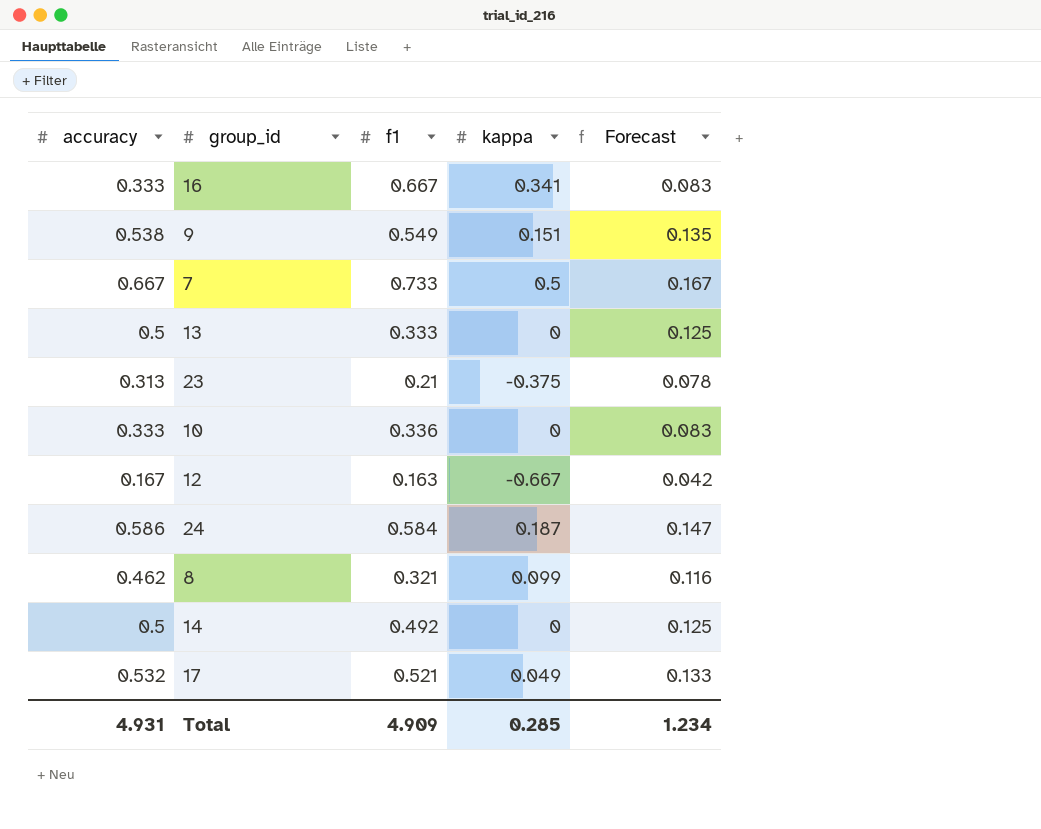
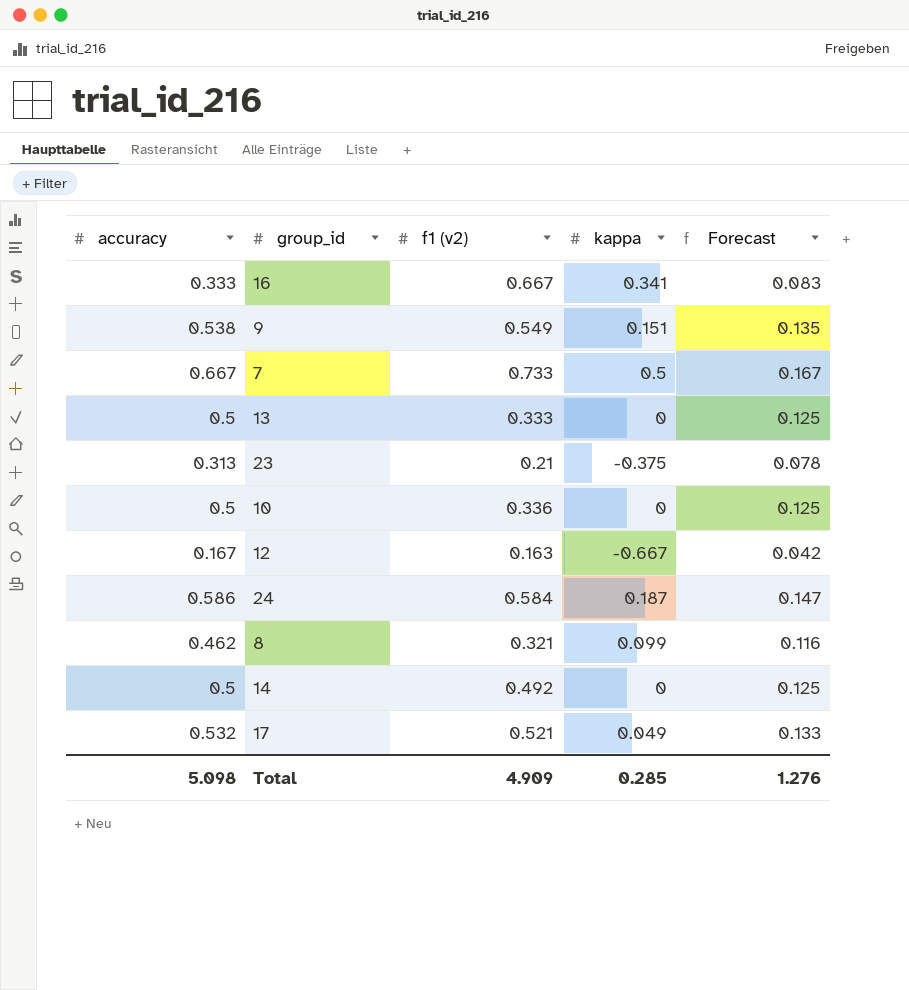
column name: f1 -> f1 (v2)
10 | accuracy: 0.333 -> 0.5
10 | Forecast: 0.083 -> 0.125
Total | accuracy: 4.931 -> 5.098
Total | Forecast: 1.234 -> 1.276

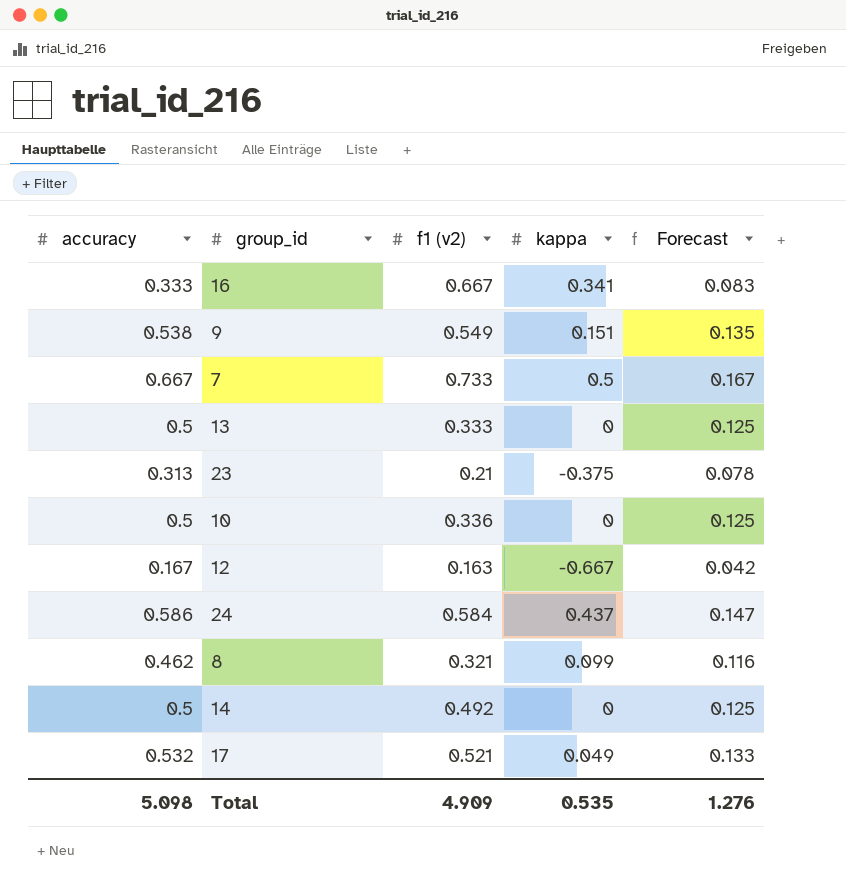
24 | kappa: 0.187 -> 0.437
Total | kappa: 0.285 -> 0.535

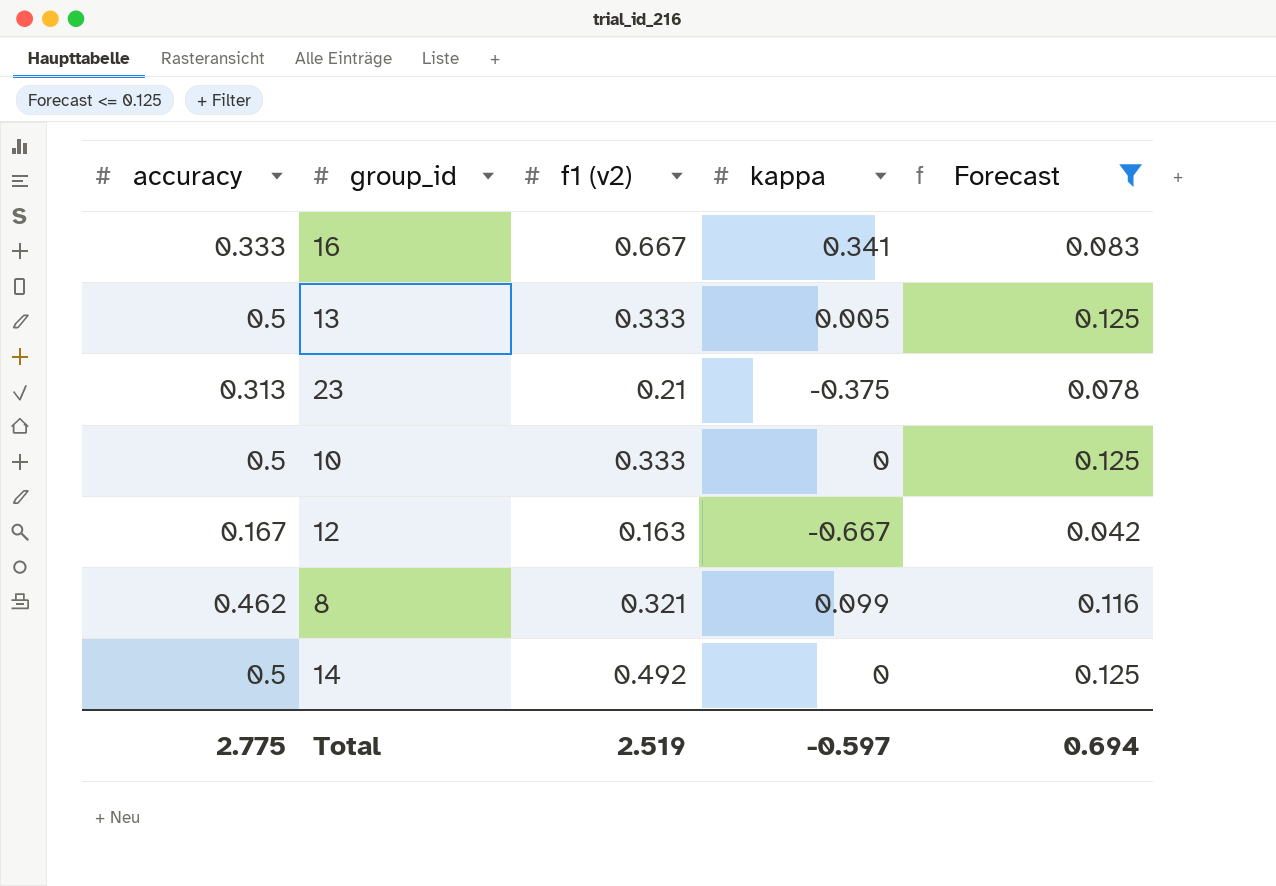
filter: none -> Forecast <= 0.125
13 | kappa: 0 -> 0.005
10 | f1 (v2): 0.336 -> 0.333
Total | accuracy: 5.098 -> 2.775
Total | f1 (v2): 4.909 -> 2.519
Total | kappa: 0.535 -> -0.597
Total | Forecast: 1.276 -> 0.694

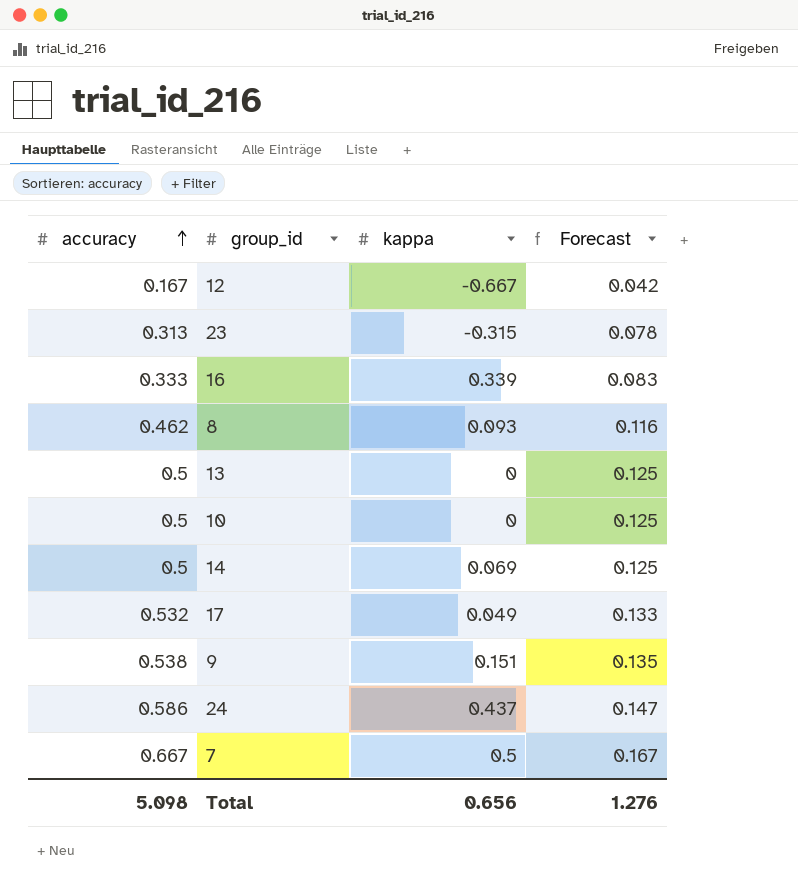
filter: Forecast <= 0.125 -> none
row order: none -> accuracy ascending
column f1 (v2) | position: 3 -> none
23 | kappa: -0.375 -> -0.315
16 | kappa: 0.341 -> 0.339
8 | kappa: 0.099 -> 0.093
13 | kappa: 0.005 -> 0
14 | kappa: 0 -> 0.069
Total | accuracy: 2.775 -> 5.098
Total | kappa: -0.597 -> 0.656
Total | Forecast: 0.694 -> 1.276

